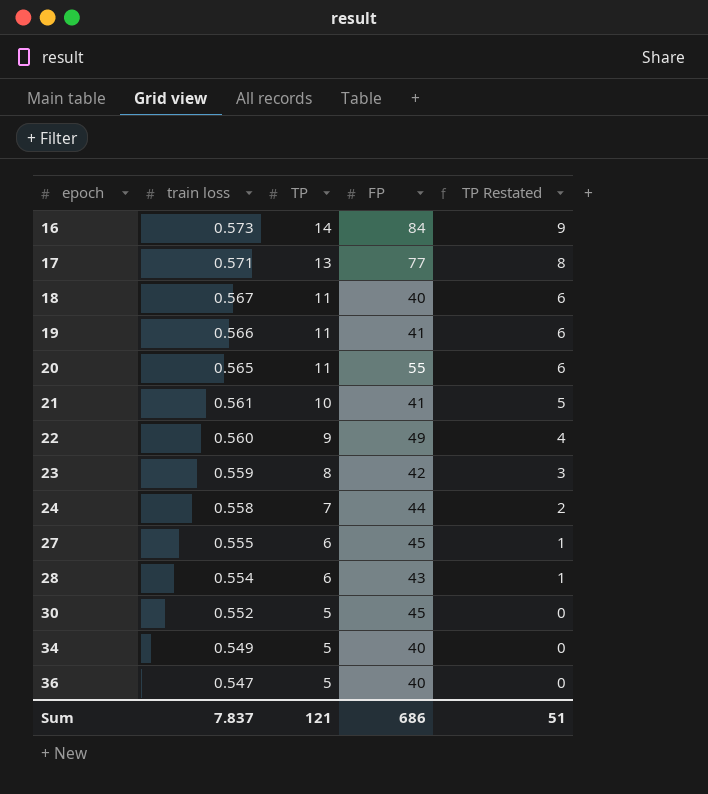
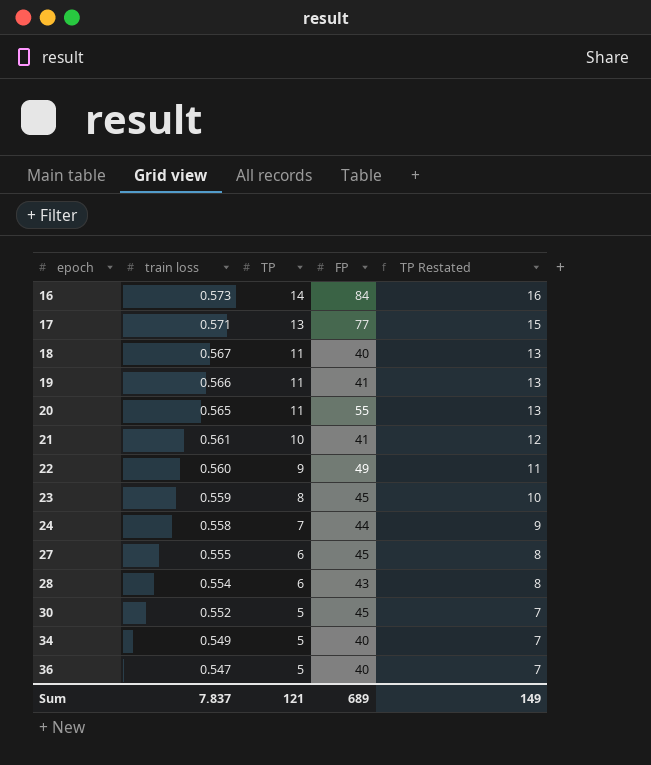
column TP Restated | formula: [TP] - 5 -> [TP] + 2
23 | FP: 42 -> 45
Sum | FP: 686 -> 689
Sum | TP Restated: 51 -> 149

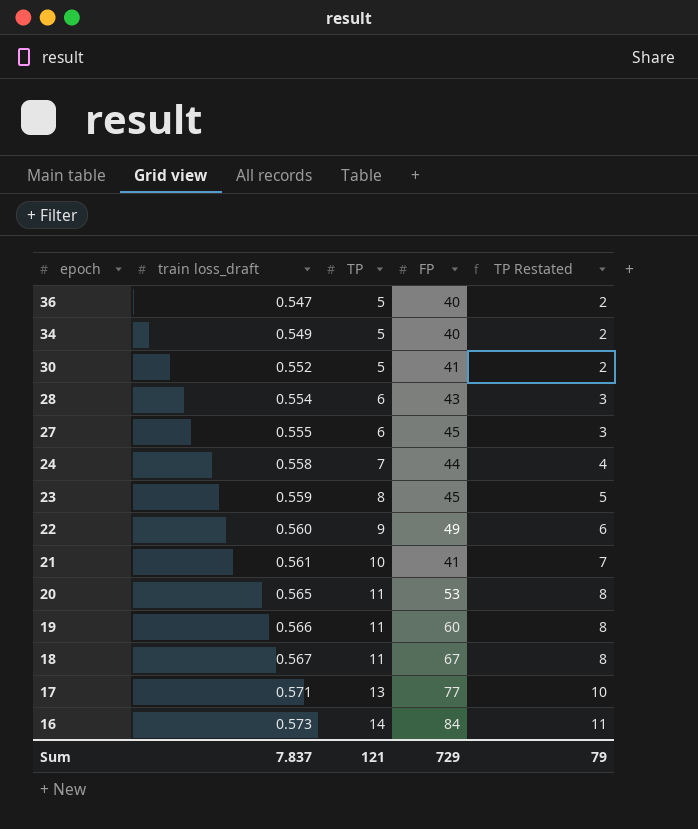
row order: epoch ascending -> epoch descending
column name: train loss -> train loss_draft
column TP Restated | formula: [TP] + 2 -> [TP] - 3
30 | FP: 45 -> 41
20 | FP: 55 -> 53
19 | FP: 41 -> 60
18 | FP: 40 -> 67
Sum | FP: 689 -> 729
Sum | TP Restated: 149 -> 79

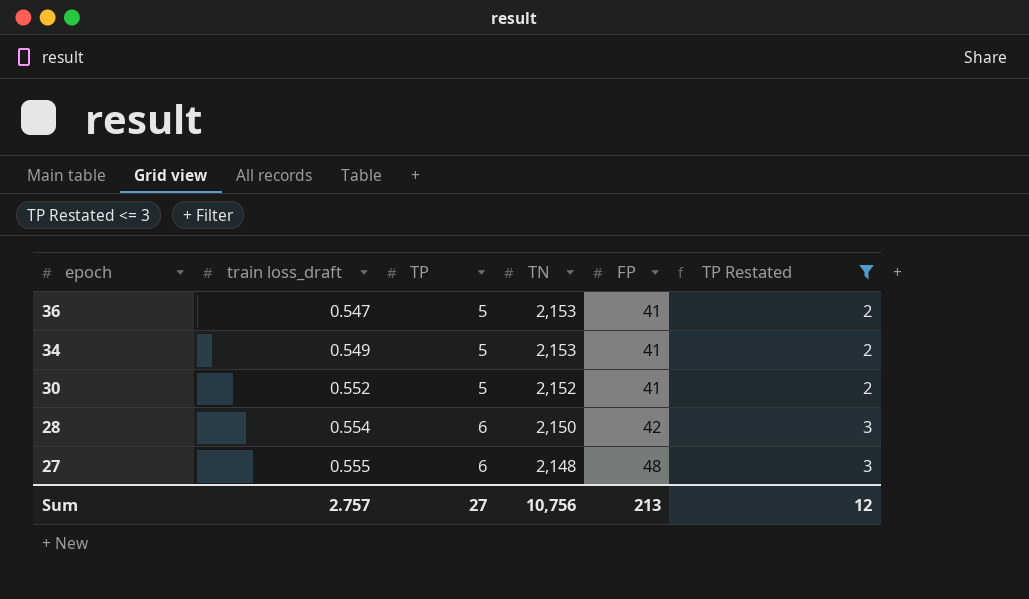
filter: none -> TP Restated <= 3
column TN | position: none -> 4
36 | FP: 40 -> 41
34 | FP: 40 -> 41
28 | FP: 43 -> 42
27 | FP: 45 -> 48
Sum | train loss_draft: 7.837 -> 2.757
Sum | TP: 121 -> 27
Sum | FP: 729 -> 213
Sum | TP Restated: 79 -> 12

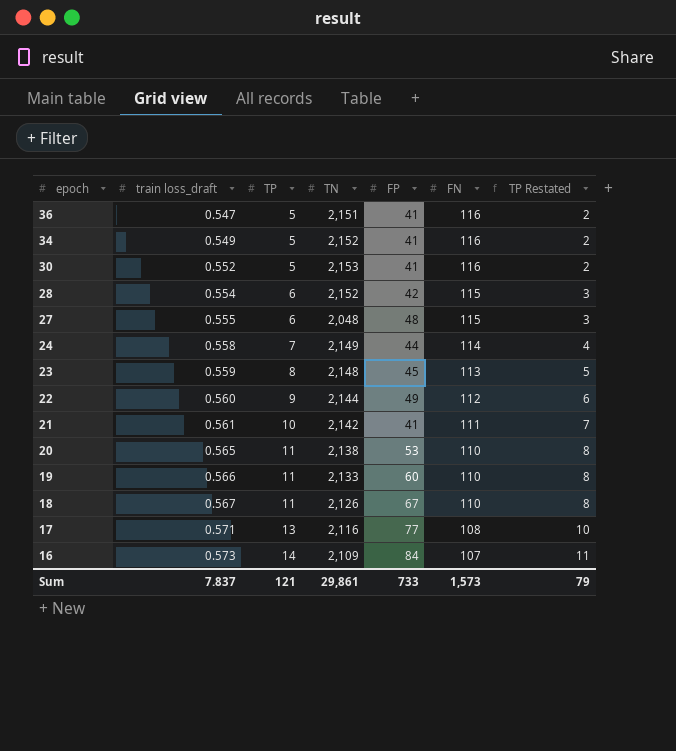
filter: TP Restated <= 3 -> none
column FN | position: none -> 6
36 | TN: 2,153 -> 2,151
34 | TN: 2,153 -> 2,152
30 | TN: 2,152 -> 2,153
28 | TN: 2,150 -> 2,152
27 | TN: 2,148 -> 2,048
Sum | train loss_draft: 2.757 -> 7.837
Sum | TP: 27 -> 121
Sum | TN: 10,756 -> 29,861
Sum | FP: 213 -> 733
Sum | TP Restated: 12 -> 79

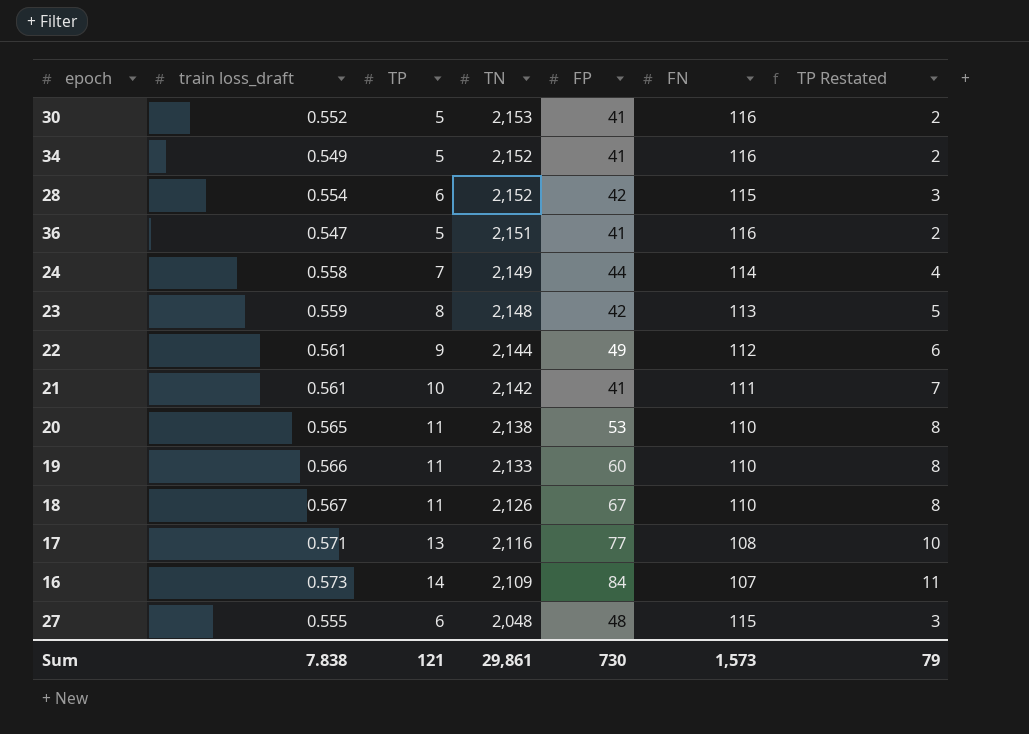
row order: epoch descending -> TN descending
23 | FP: 45 -> 42
22 | train loss_draft: 0.560 -> 0.561
Sum | train loss_draft: 7.837 -> 7.838
Sum | FP: 733 -> 730

